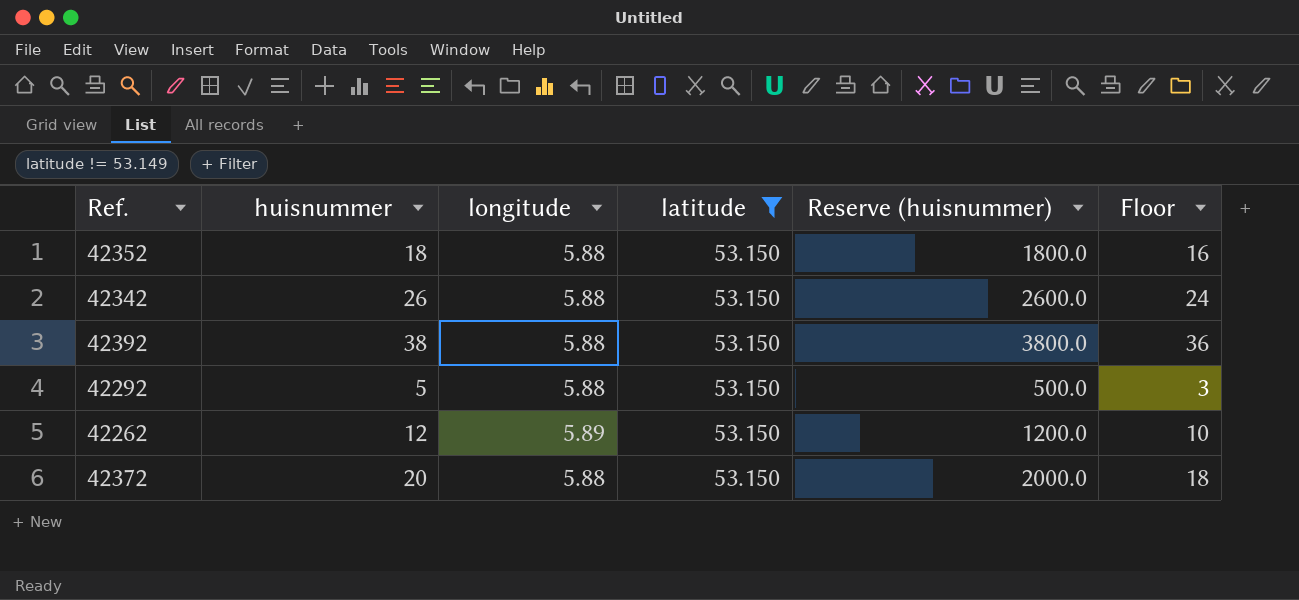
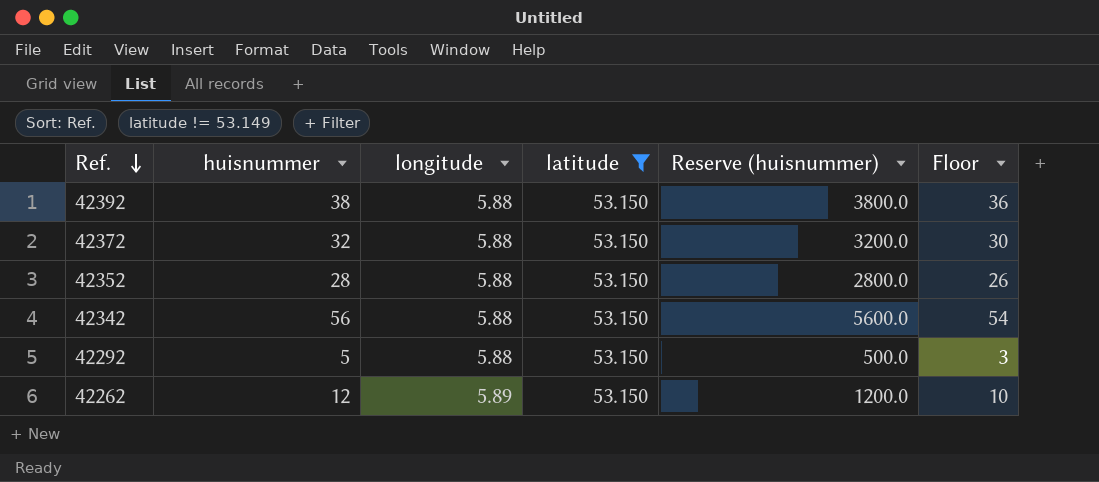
row order: none -> Ref. descending
42372 | huisnummer: 20 -> 32
42372 | Reserve (huisnummer): 2000.0 -> 3200.0
42372 | Floor: 18 -> 30
42352 | huisnummer: 18 -> 28
42352 | Reserve (huisnummer): 1800.0 -> 2800.0
42352 | Floor: 16 -> 26
42342 | huisnummer: 26 -> 56
42342 | Reserve (huisnummer): 2600.0 -> 5600.0
42342 | Floor: 24 -> 54

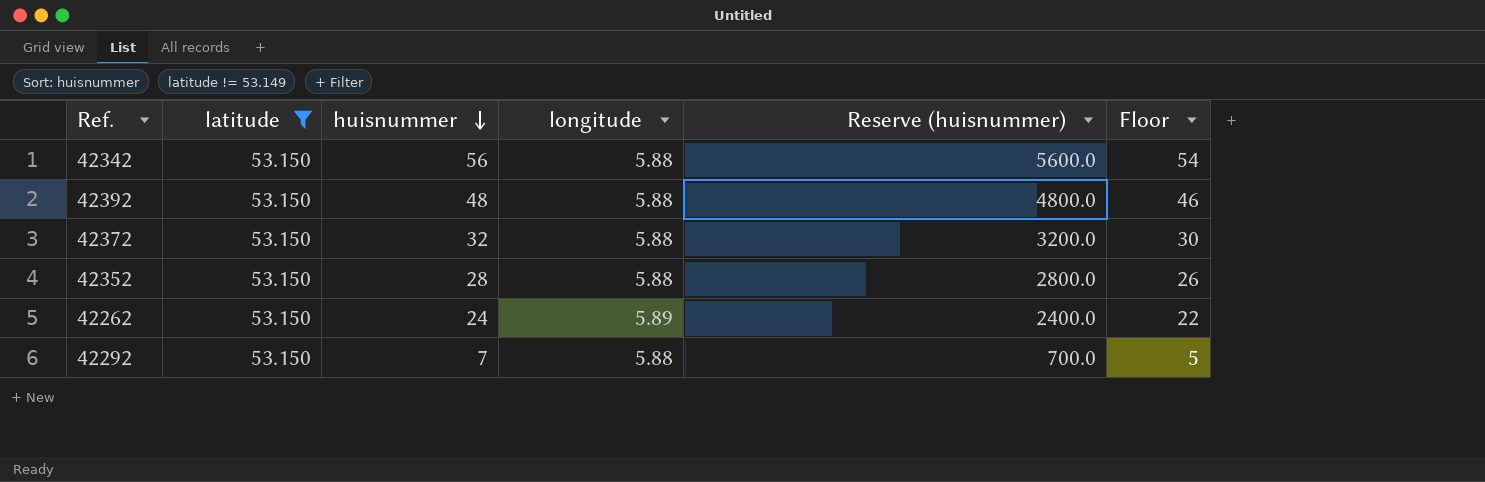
row order: Ref. descending -> huisnummer descending
column latitude | position: 4 -> 2
42392 | huisnummer: 38 -> 48
42392 | Reserve (huisnummer): 3800.0 -> 4800.0
42392 | Floor: 36 -> 46
42262 | huisnummer: 12 -> 24
42262 | Reserve (huisnummer): 1200.0 -> 2400.0
42262 | Floor: 10 -> 22
42292 | huisnummer: 5 -> 7
42292 | Reserve (huisnummer): 500.0 -> 700.0
42292 | Floor: 3 -> 5

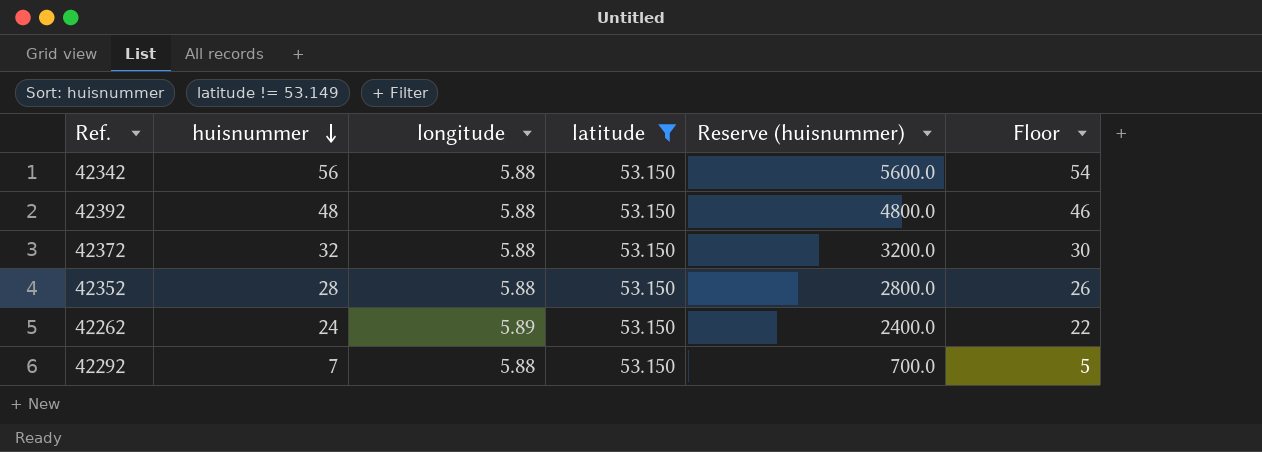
column latitude | position: 2 -> 4

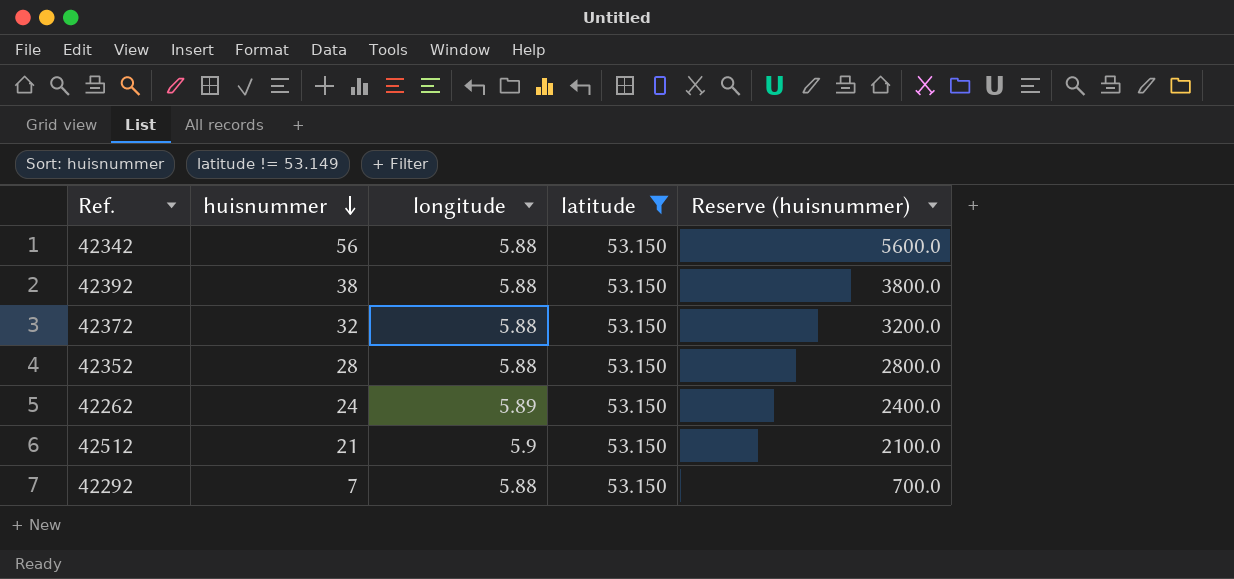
column Floor | formula: [huisnummer] - 2 -> none
42392 | huisnummer: 48 -> 38
42392 | Reserve (huisnummer): 4800.0 -> 3800.0
row 42512: none -> 21 | 5.9 | 53.150 | 2100.0

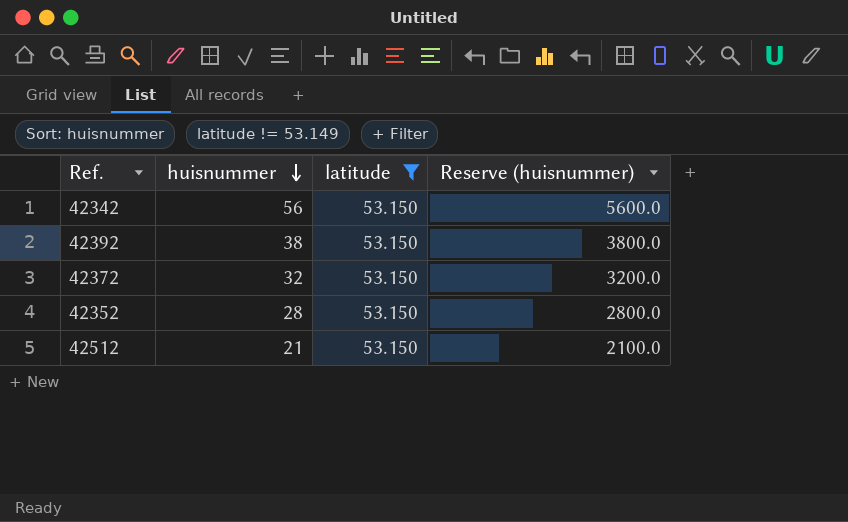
column longitude | position: 3 -> none
row 42262: 24 | 5.89 | 53.150 | 2400.0 -> none
row 42292: 7 | 5.88 | 53.150 | 700.0 -> none

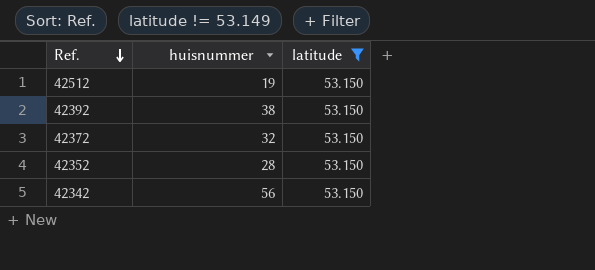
row order: huisnummer descending -> Ref. descending
column Reserve (huisnummer) | formula: [huisnummer] * 100 -> none
42512 | huisnummer: 21 -> 19

